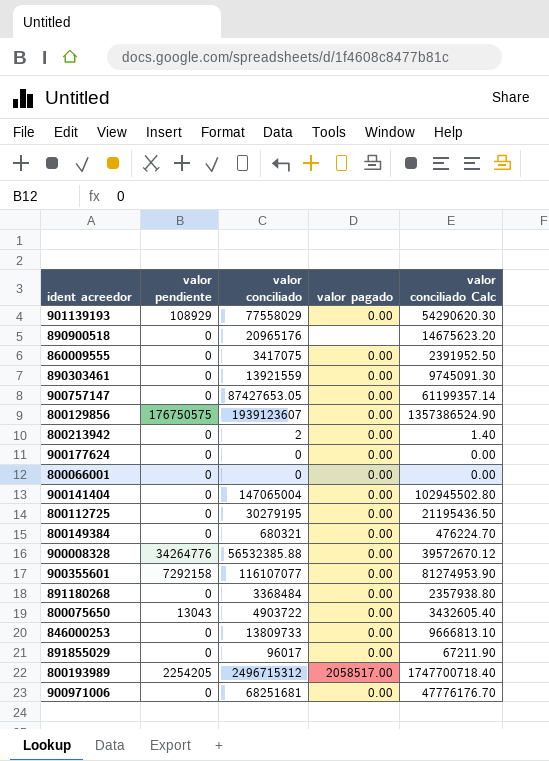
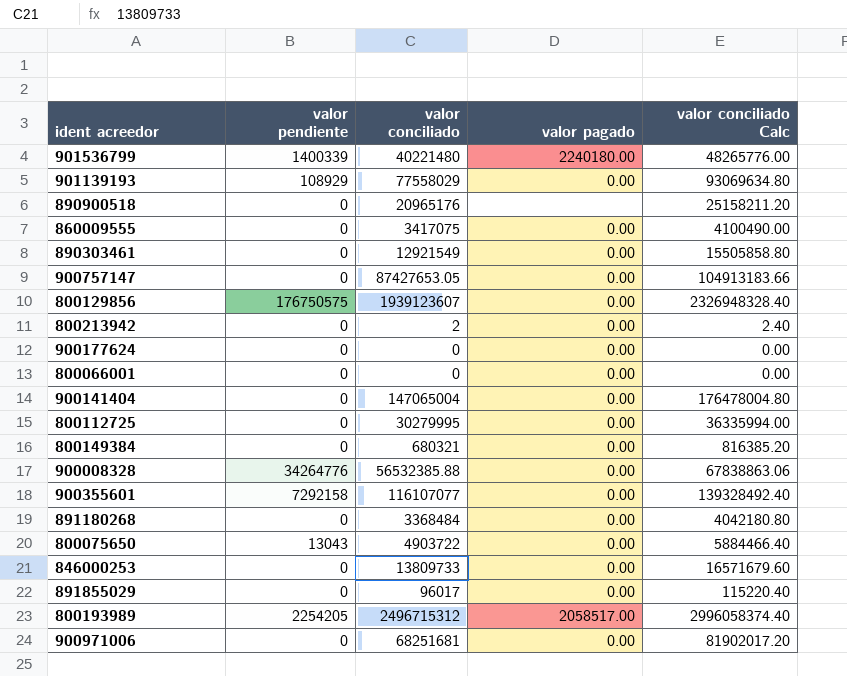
column valor conciliado Calc | formula: [valor conciliado] * 0.7 -> [valor conciliado] * 1.2
row 901536799: none -> 1400339 | 40221480 | 2240180.00 | 48265776.00
890303461 | valor conciliado: 13921559 -> 12921549
800112725 | valor conciliado: 30279195 -> 30279995

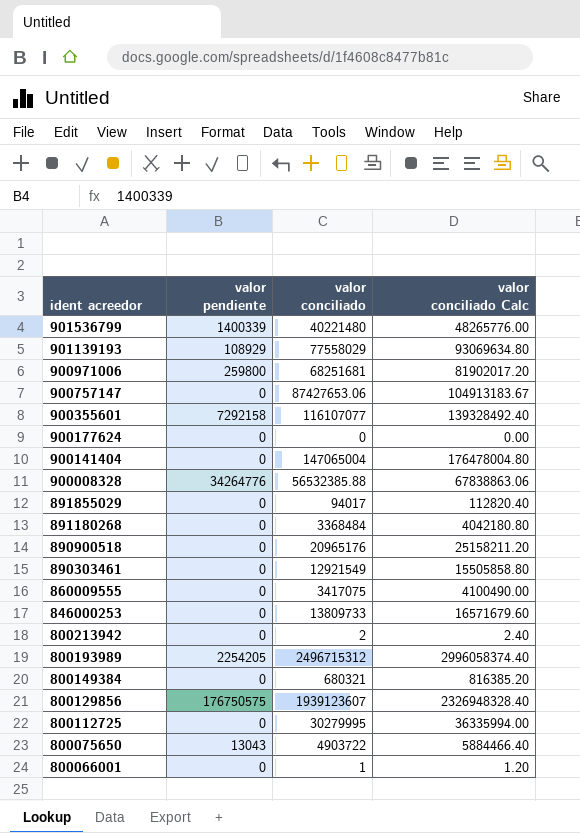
row order: none -> ident acreedor descending
column valor pagado | position: 4 -> none
900971006 | valor pendiente: 0 -> 259800
900757147 | valor conciliado: 87427653.05 -> 87427653.06
900757147 | valor conciliado Calc: 104913183.66 -> 104913183.67
891855029 | valor conciliado: 96017 -> 94017
891855029 | valor conciliado Calc: 115220.40 -> 112820.40
800066001 | valor conciliado: 0 -> 1
800066001 | valor conciliado Calc: 0.00 -> 1.20

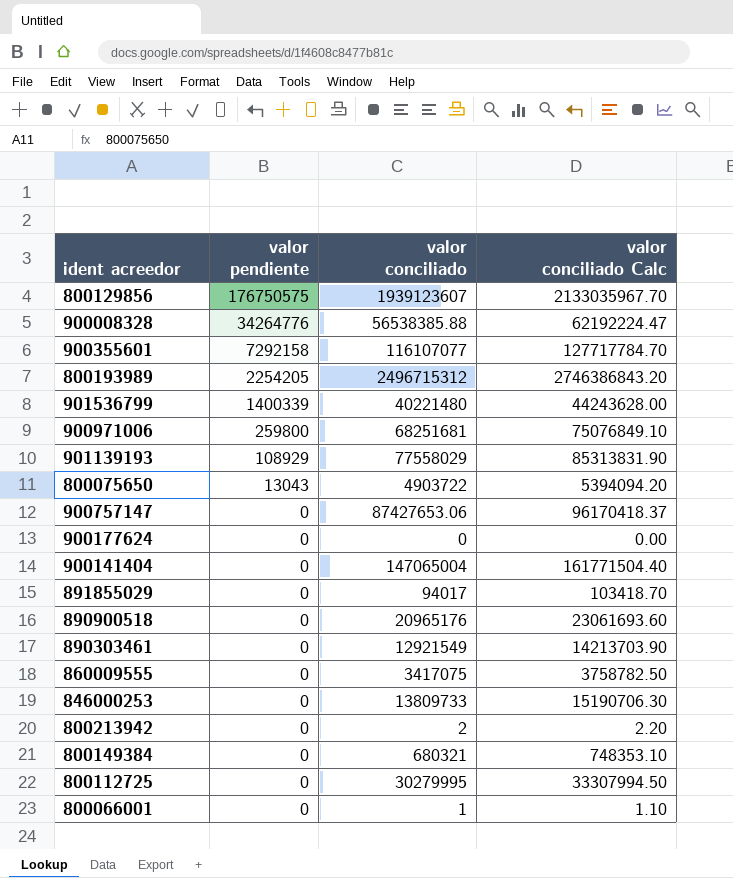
row order: ident acreedor descending -> valor pendiente descending
column valor conciliado Calc | formula: [valor conciliado] * 1.2 -> [valor conciliado] * 1.1
row 891180268: 0 | 3368484 | 4042180.80 -> none
900008328 | valor conciliado: 56532385.88 -> 56538385.88

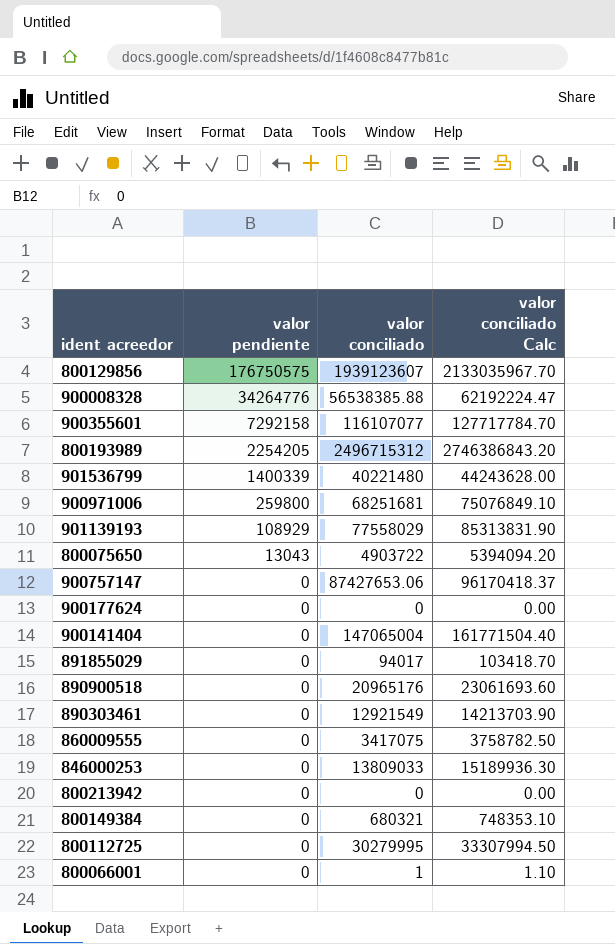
846000253 | valor conciliado: 13809733 -> 13809033
846000253 | valor conciliado Calc: 15190706.30 -> 15189936.30
800213942 | valor conciliado: 2 -> 0
800213942 | valor conciliado Calc: 2.20 -> 0.00

